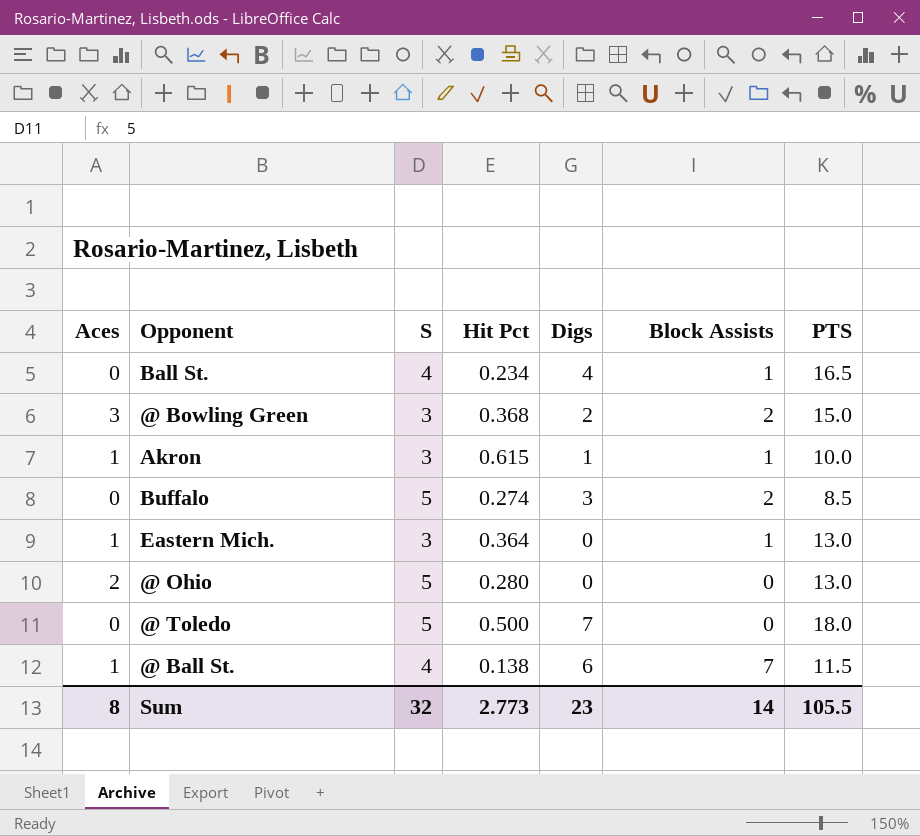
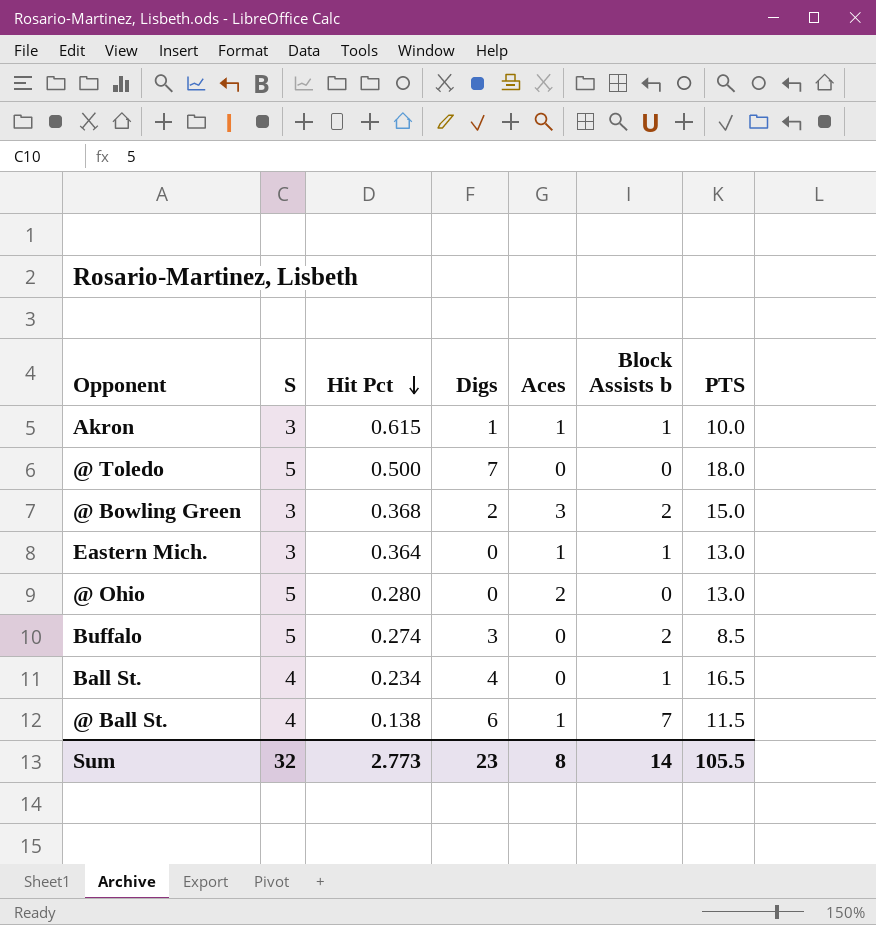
row order: none -> Hit Pct descending
column Aces | position: 1 -> 5
column name: Block Assists -> Block Assists b

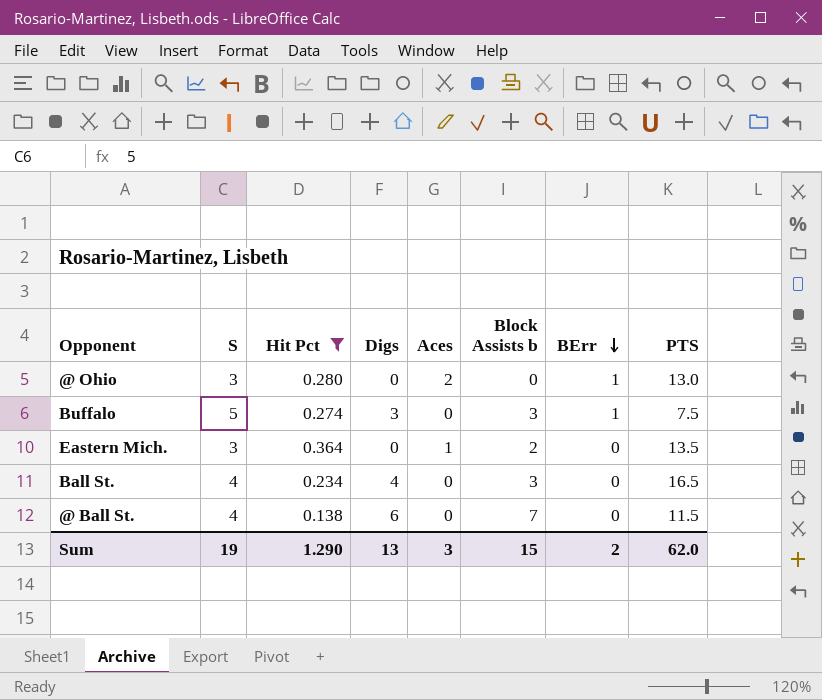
filter: none -> Hit Pct <= 0.364
row order: Hit Pct descending -> BErr descending
column BErr | position: none -> 7
@ Ohio | S: 5 -> 3
Buffalo | Block Assists b: 2 -> 3
Buffalo | PTS: 8.5 -> 7.5
Eastern Mich. | Block Assists b: 1 -> 2
Eastern Mich. | PTS: 13.0 -> 13.5
Ball St. | Block Assists b: 1 -> 3
@ Ball St. | Aces: 1 -> 0
Sum | S: 32 -> 19
Sum | Hit Pct: 2.773 -> 1.290
Sum | Digs: 23 -> 13
Sum | Aces: 8 -> 3
Sum | Block Assists b: 14 -> 15
Sum | PTS: 105.5 -> 62.0

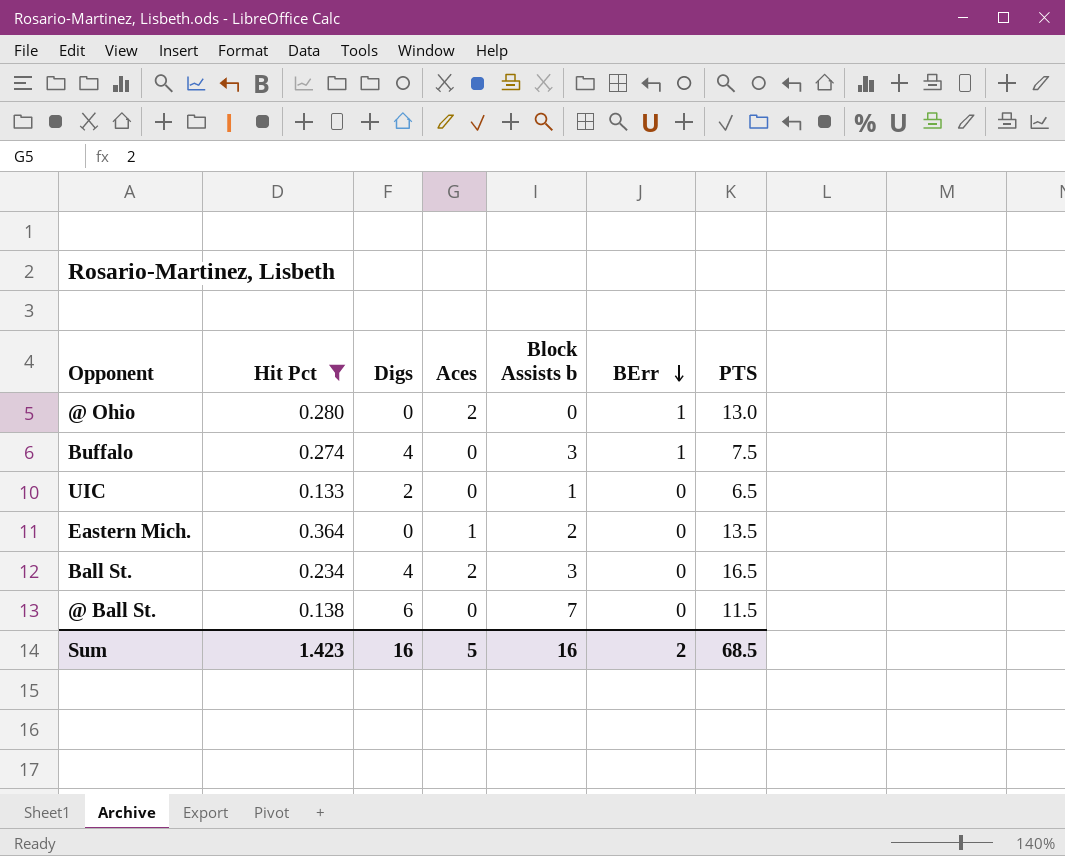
column S | position: 2 -> none
Buffalo | Digs: 3 -> 4
row UIC: none -> 0.133 | 2 | 0 | 1 | 0 | 6.5
Ball St. | Aces: 0 -> 2
Sum | Hit Pct: 1.290 -> 1.423
Sum | Digs: 13 -> 16
Sum | Aces: 3 -> 5
Sum | Block Assists b: 15 -> 16
Sum | PTS: 62.0 -> 68.5

